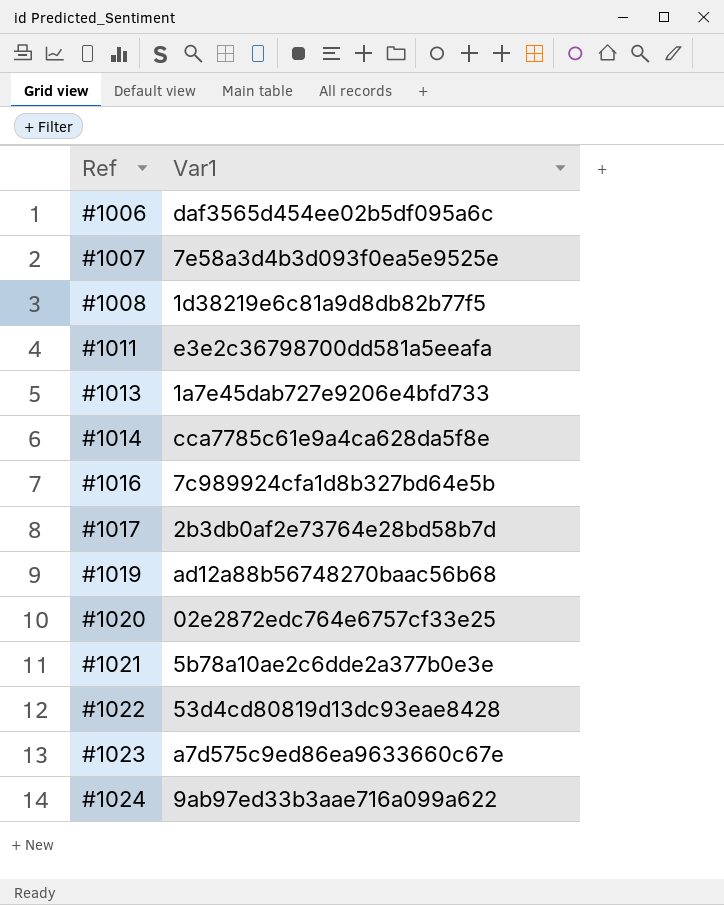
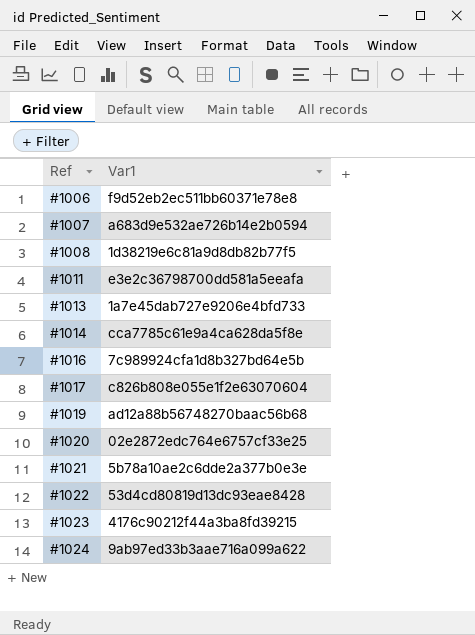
#1006 | Var1: daf3565d454ee02b5df095a6c -> f9d52eb2ec511bb60371e78e8
#1007 | Var1: 7e58a3d4b3d093f0ea5e9525e -> a683d9e532ae726b14e2b0594
#1017 | Var1: 2b3db0af2e73764e28bd58b7d -> c826b808e055e1f2e63070604
#1023 | Var1: a7d575c9ed86ea9633660c67e -> 4176c90212f44a3ba8fd39215

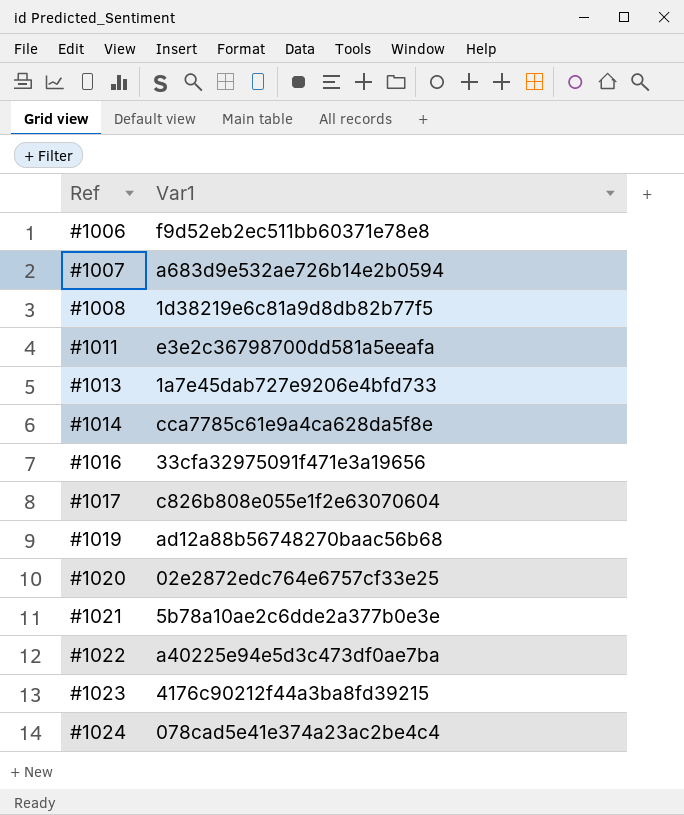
#1016 | Var1: 7c989924cfa1d8b327bd64e5b -> 33cfa32975091f471e3a19656
#1022 | Var1: 53d4cd80819d13dc93eae8428 -> a40225e94e5d3c473df0ae7ba
#1024 | Var1: 9ab97ed33b3aae716a099a622 -> 078cad5e41e374a23ac2be4c4

